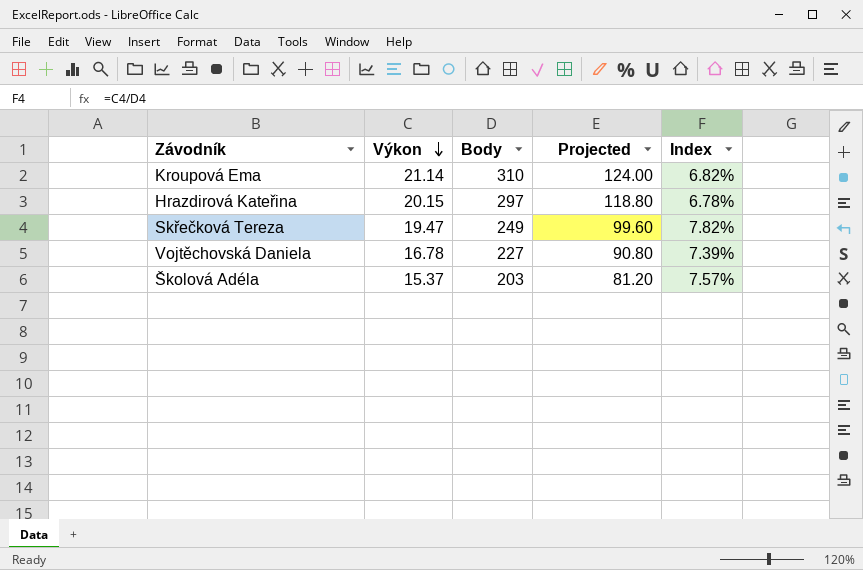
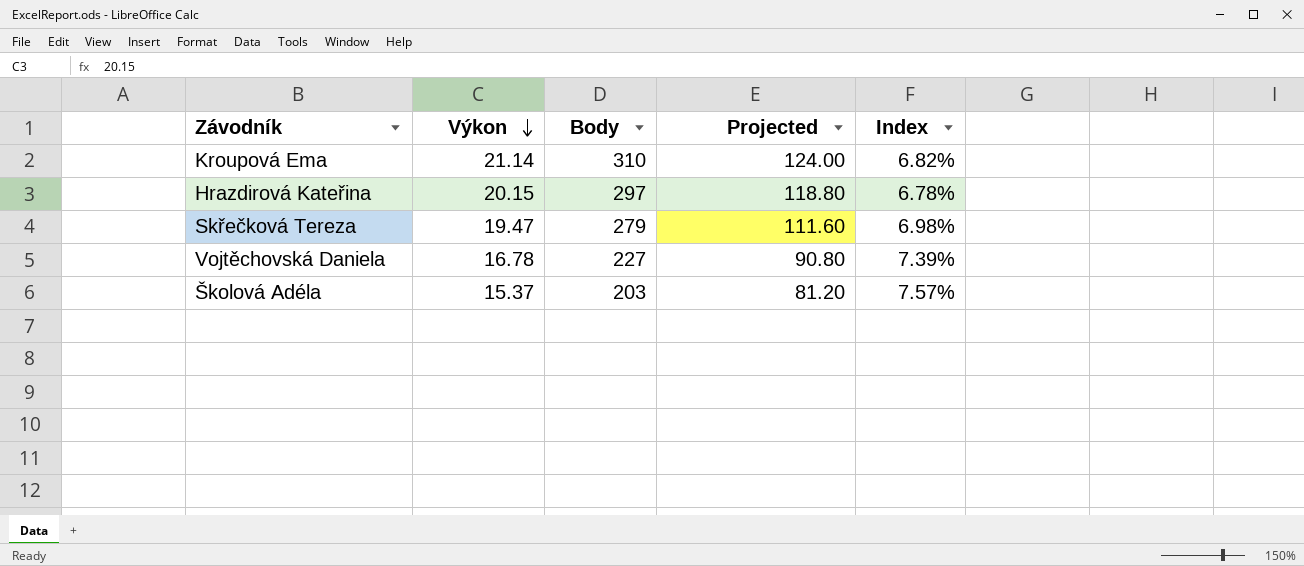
Skřečková Tereza | Body: 249 -> 279
Skřečková Tereza | Projected: 99.60 -> 111.60
Skřečková Tereza | Index: 7.82% -> 6.98%

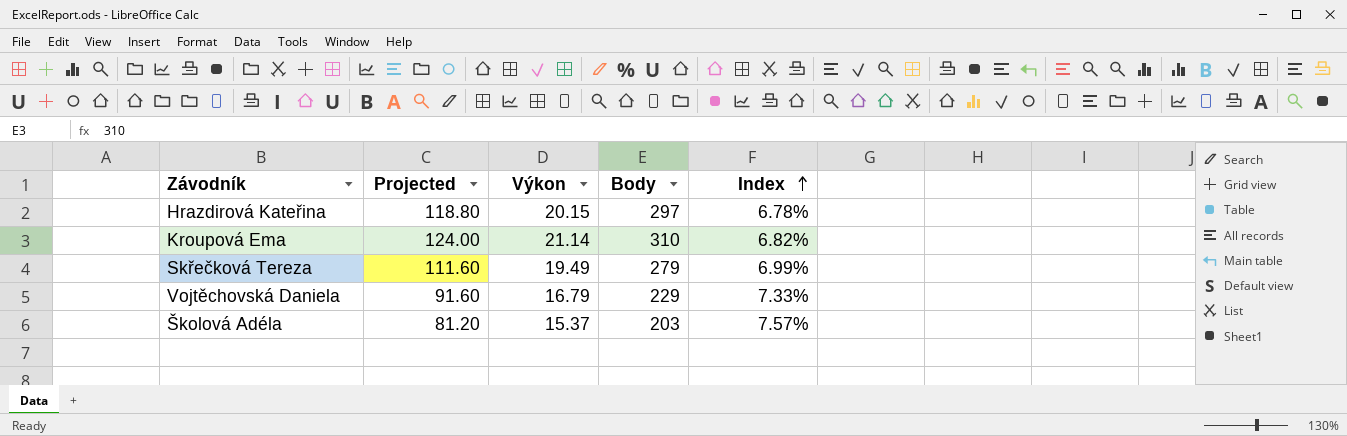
row order: Výkon descending -> Index ascending
column Projected | position: 4 -> 2
Skřečková Tereza | Výkon: 19.47 -> 19.49
Skřečková Tereza | Index: 6.98% -> 6.99%
Vojtěchovská Daniela | Projected: 90.80 -> 91.60
Vojtěchovská Daniela | Výkon: 16.78 -> 16.79
Vojtěchovská Daniela | Body: 227 -> 229
Vojtěchovská Daniela | Index: 7.39% -> 7.33%

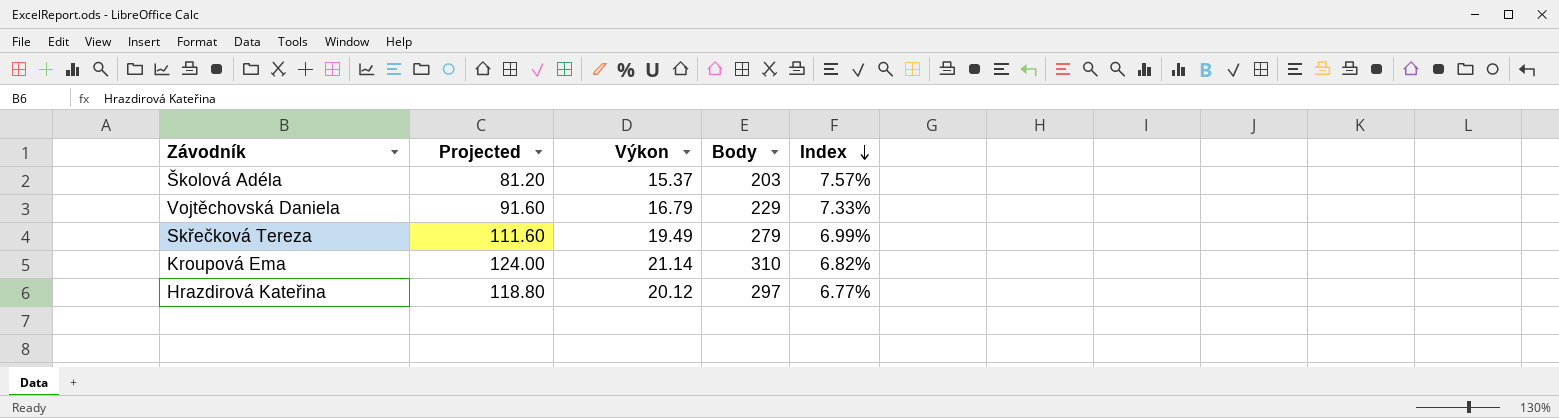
row order: Index ascending -> Index descending
Hrazdirová Kateřina | Výkon: 20.15 -> 20.12
Hrazdirová Kateřina | Index: 6.78% -> 6.77%

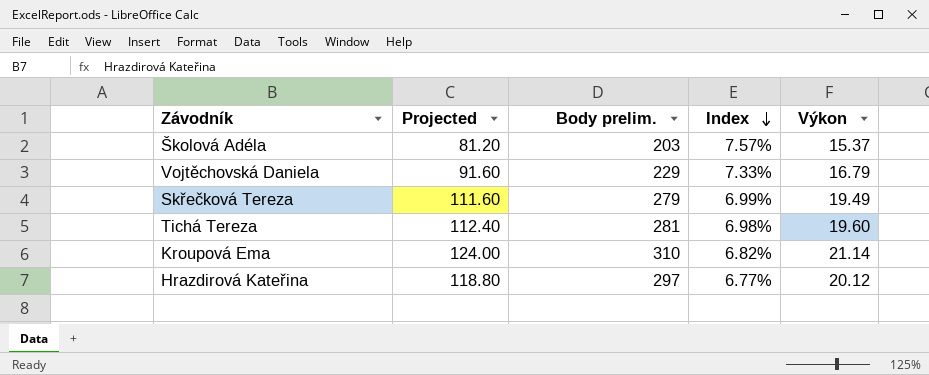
column name: Body -> Body prelim.
column Výkon | position: 3 -> 5
row Tichá Tereza: none -> 112.40 | 281 | 6.98% | 19.60

